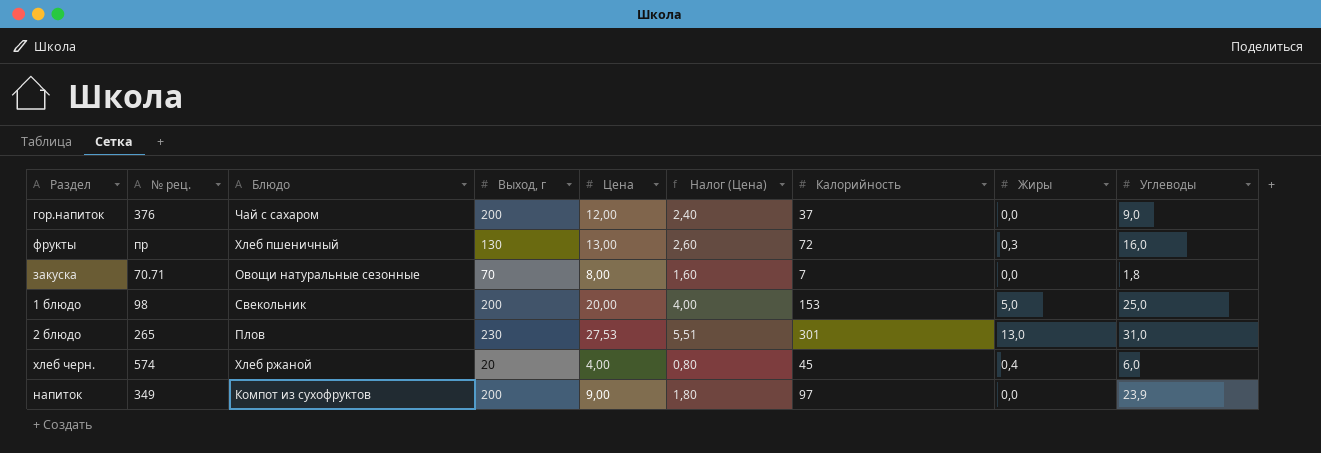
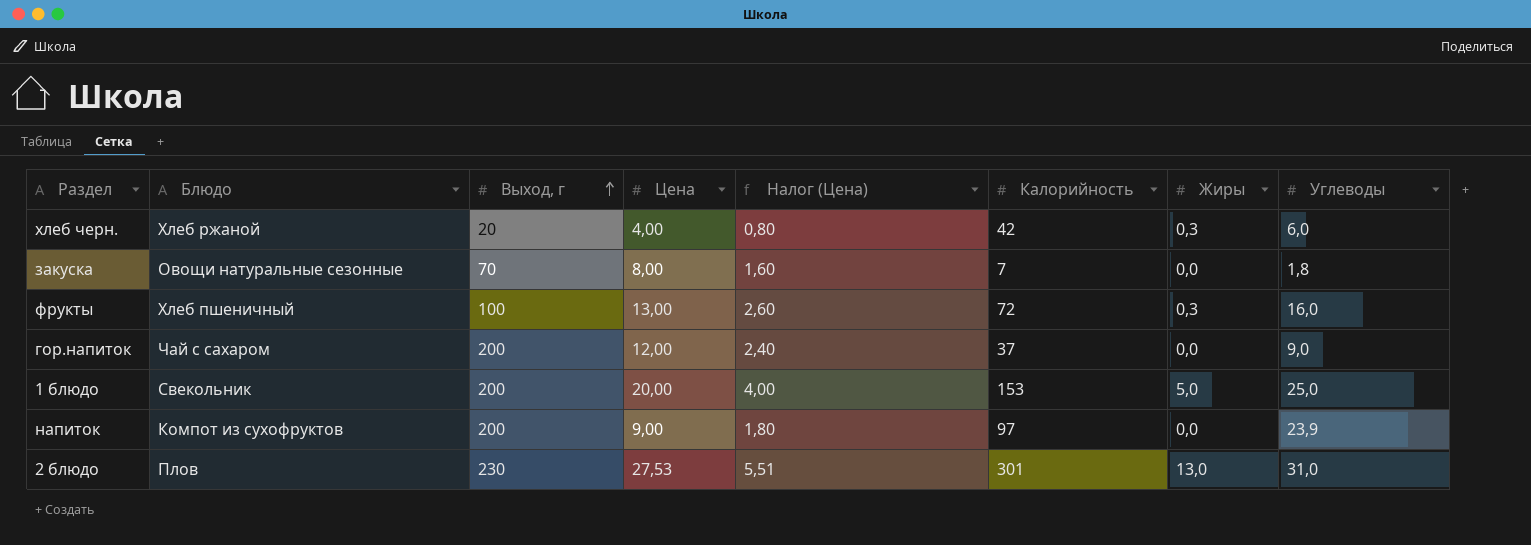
row order: none -> Выход, г ascending
column № рец. | position: 2 -> none
хлеб черн. | Калорийность: 45 -> 42
хлеб черн. | Жиры: 0,4 -> 0,3
фрукты | Выход, г: 130 -> 100

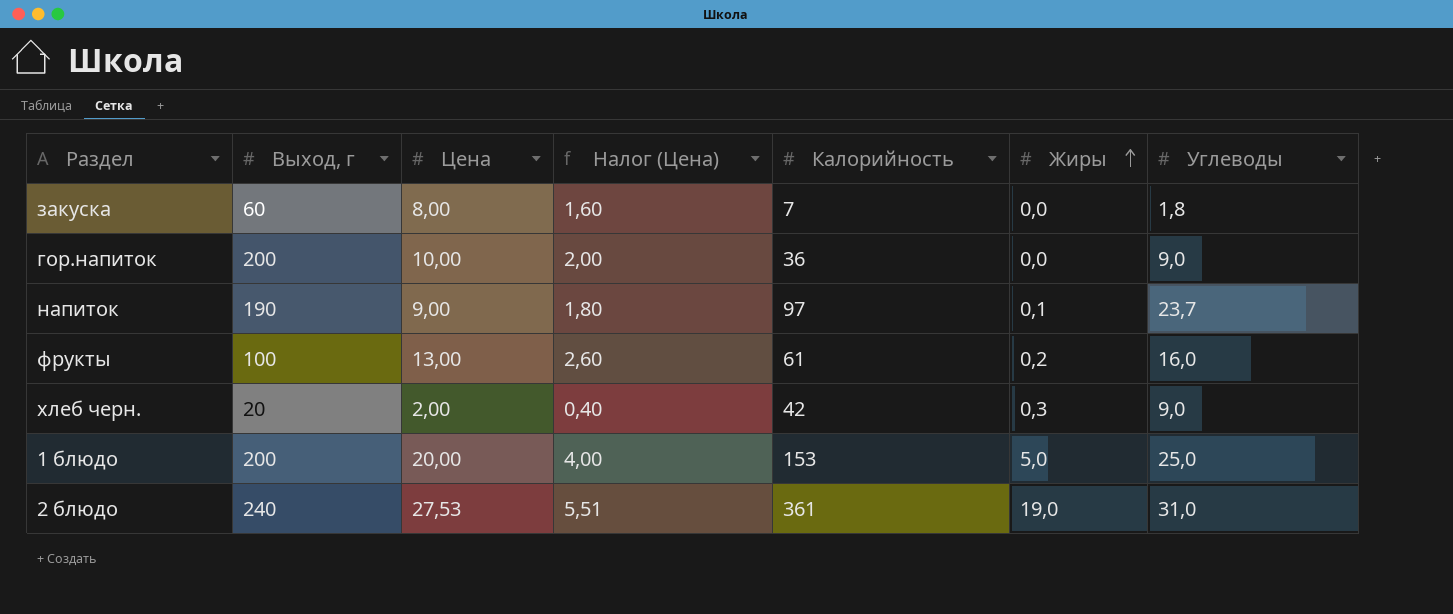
row order: Выход, г ascending -> Жиры ascending
column Блюдо | position: 2 -> none
закуска | Выход, г: 70 -> 60
гор.напиток | Цена: 12,00 -> 10,00
гор.напиток | Налог (Цена): 2,40 -> 2,00
гор.напиток | Калорийность: 37 -> 36
напиток | Выход, г: 200 -> 190
напиток | Жиры: 0,0 -> 0,1
напиток | Углеводы: 23,9 -> 23,7
фрукты | Калорийность: 72 -> 61
фрукты | Жиры: 0,3 -> 0,2
хлеб черн. | Цена: 4,00 -> 2,00
хлеб черн. | Налог (Цена): 0,80 -> 0,40
хлеб черн. | Углеводы: 6,0 -> 9,0
2 блюдо | Выход, г: 230 -> 240
2 блюдо | Калорийность: 301 -> 361
2 блюдо | Жиры: 13,0 -> 19,0

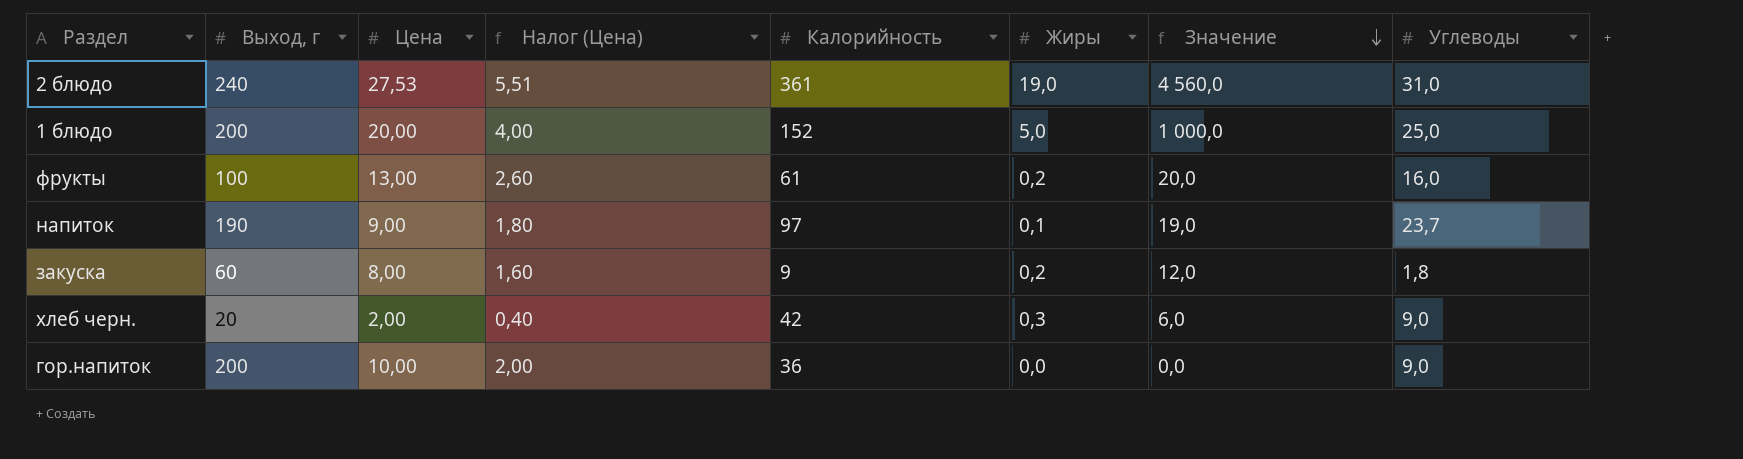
row order: Жиры ascending -> Значение descending
column Значение | formula: none -> [Выход, г] * [Жиры]
1 блюдо | Калорийность: 153 -> 152
закуска | Калорийность: 7 -> 9
закуска | Жиры: 0,0 -> 0,2

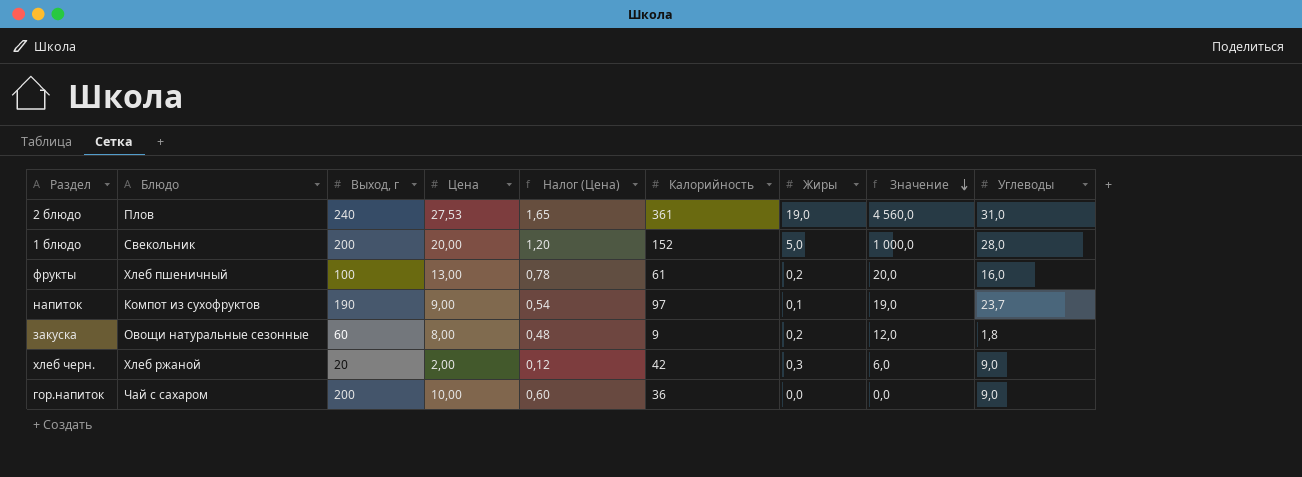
column Блюдо | position: none -> 2
column Налог (Цена) | formula: [Цена] * 0,2 -> [Цена] * 0,06
1 блюдо | Углеводы: 25,0 -> 28,0

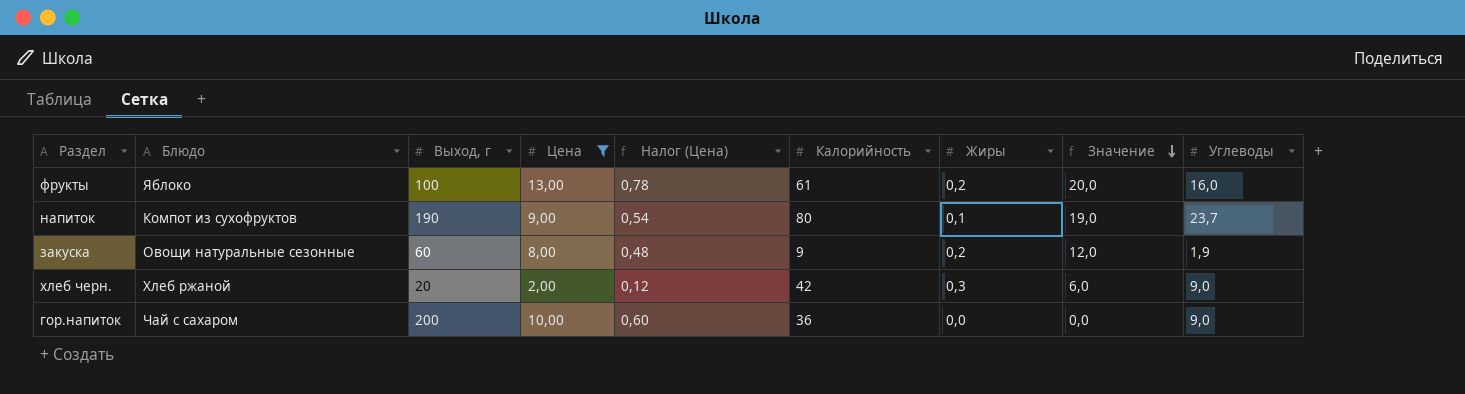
filter: none -> Цена <= 13,00
фрукты | Блюдо: Хлеб пшеничный -> Яблоко
напиток | Калорийность: 97 -> 80
закуска | Углеводы: 1,8 -> 1,9

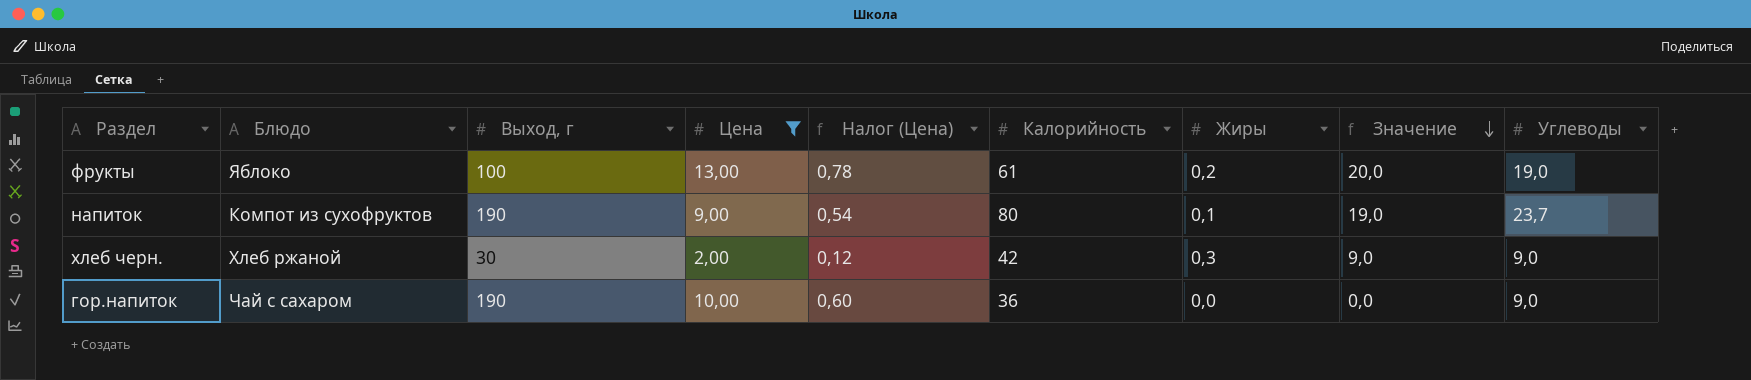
row закуска: Овощи натуральные сезонные | 60 | 8,00 | 0,48 | 9 | 0,2 | 12,0 | 1,9 -> none
фрукты | Углеводы: 16,0 -> 19,0
хлеб черн. | Выход, г: 20 -> 30
хлеб черн. | Значение: 6,0 -> 9,0
гор.напиток | Выход, г: 200 -> 190

